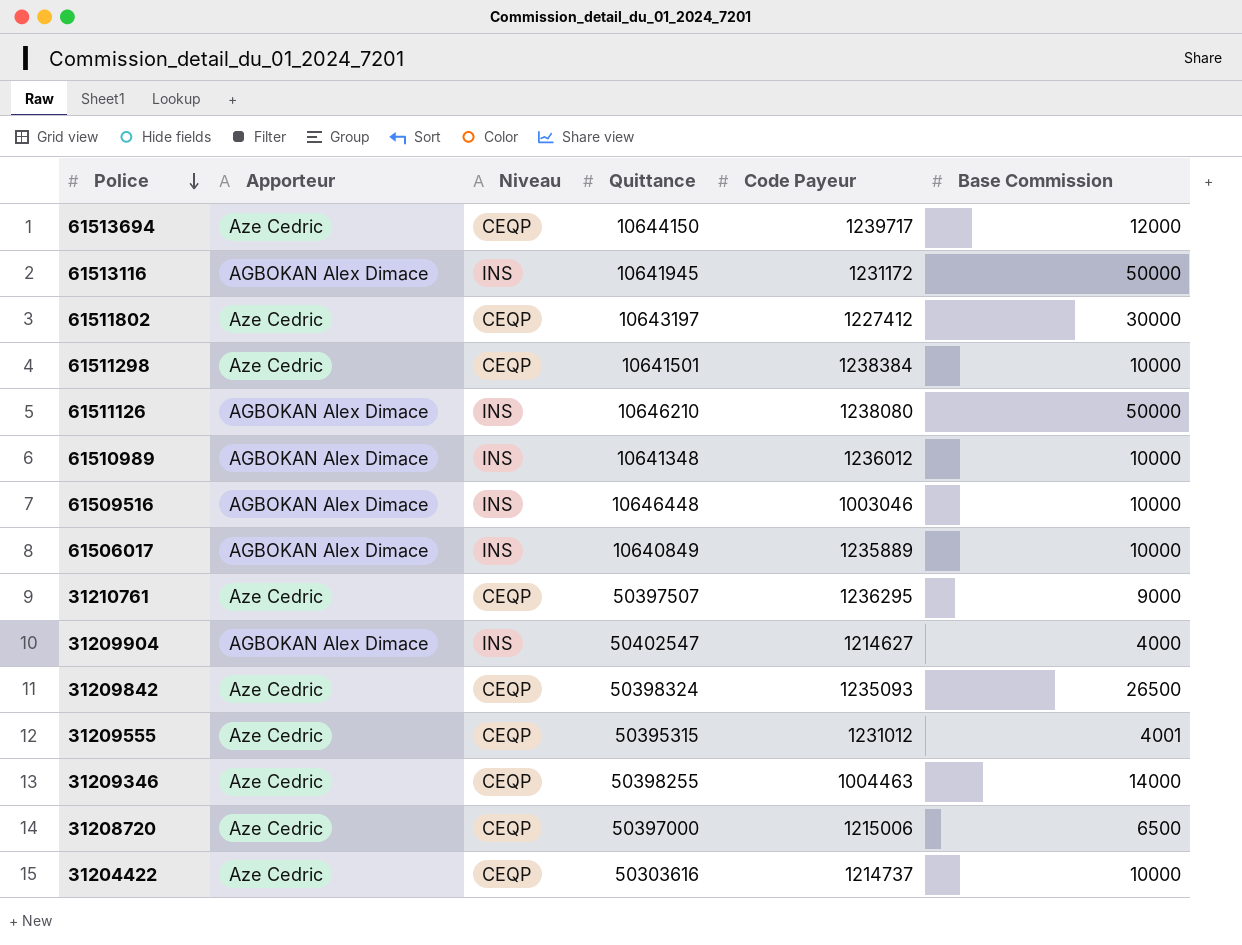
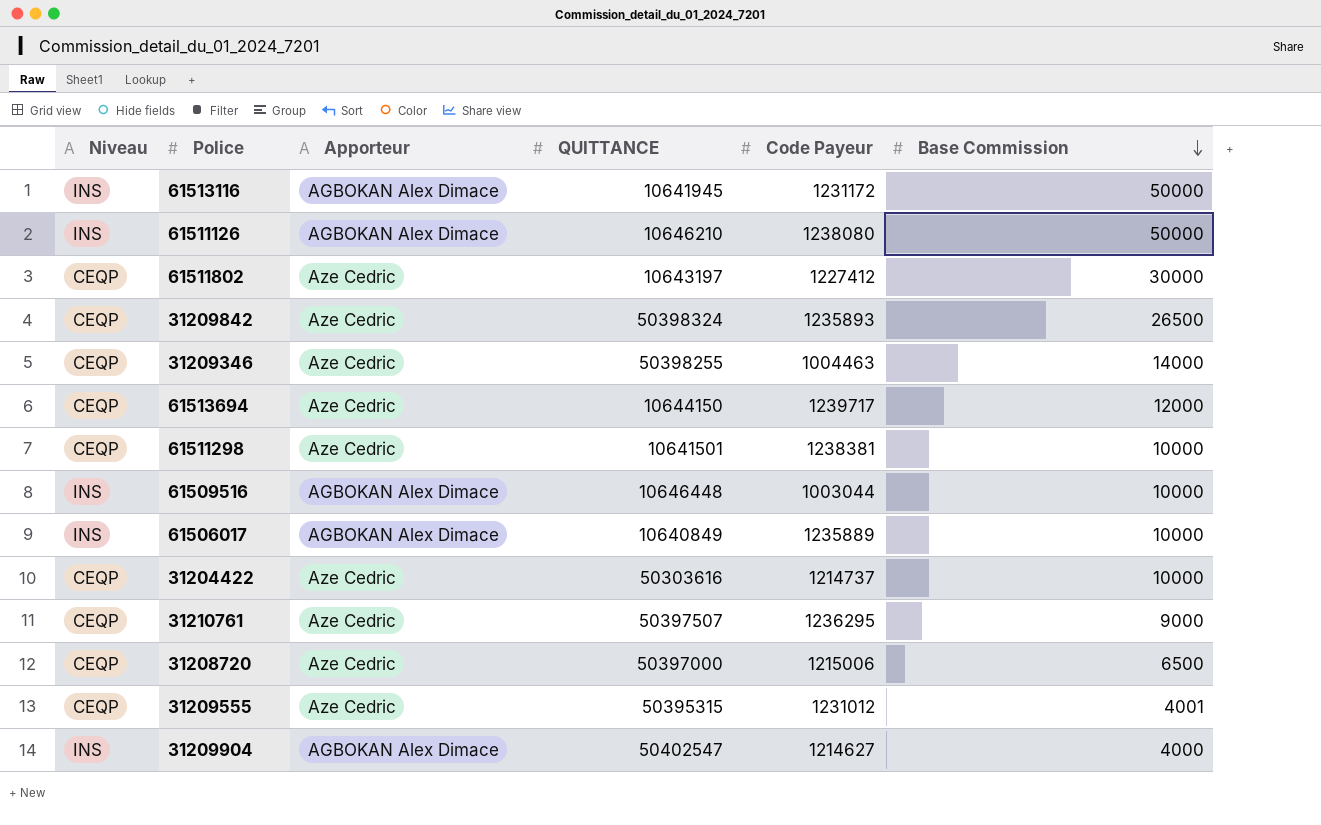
row order: Police descending -> Base Commission descending
column Niveau | position: 3 -> 1
column name: Quittance -> QUITTANCE
row 61510989: AGBOKAN Alex Dimace | INS | 10641348 | 1236012 | 10000 -> none
31209842 | Code Payeur: 1235093 -> 1235893
61511298 | Code Payeur: 1238384 -> 1238381
61509516 | Code Payeur: 1003046 -> 1003044

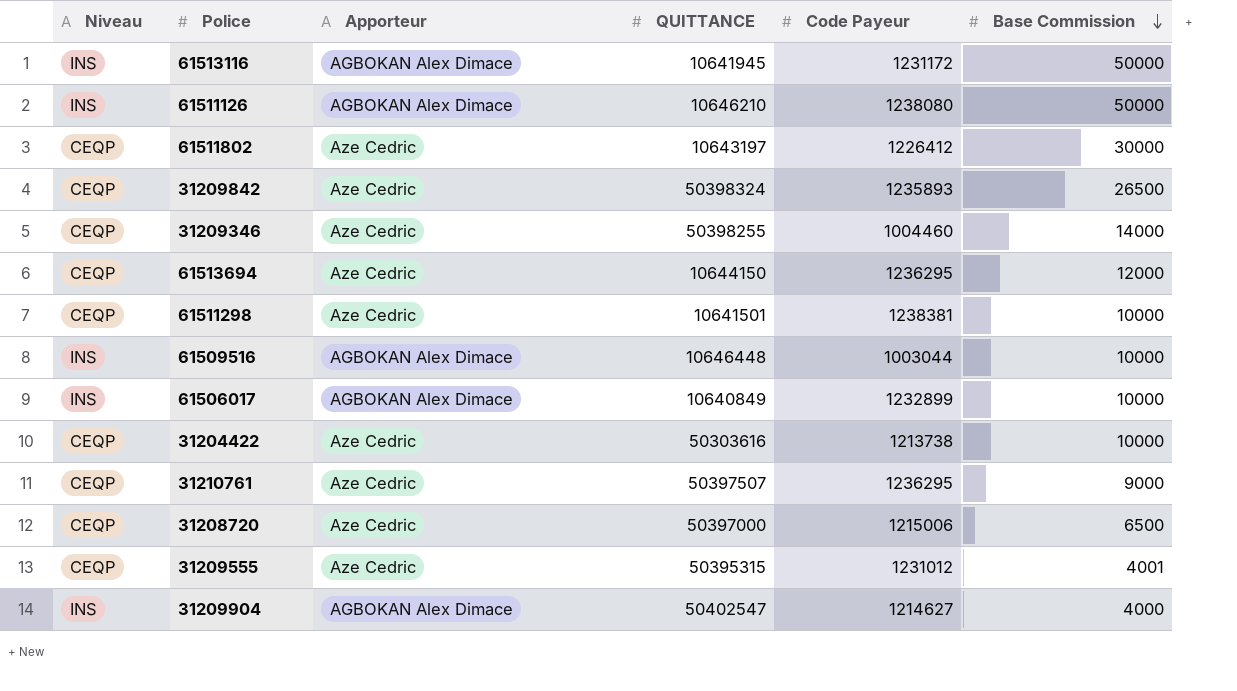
61511802 | Code Payeur: 1227412 -> 1226412
31209346 | Code Payeur: 1004463 -> 1004460
61513694 | Code Payeur: 1239717 -> 1236295
61506017 | Code Payeur: 1235889 -> 1232899
31204422 | Code Payeur: 1214737 -> 1213738

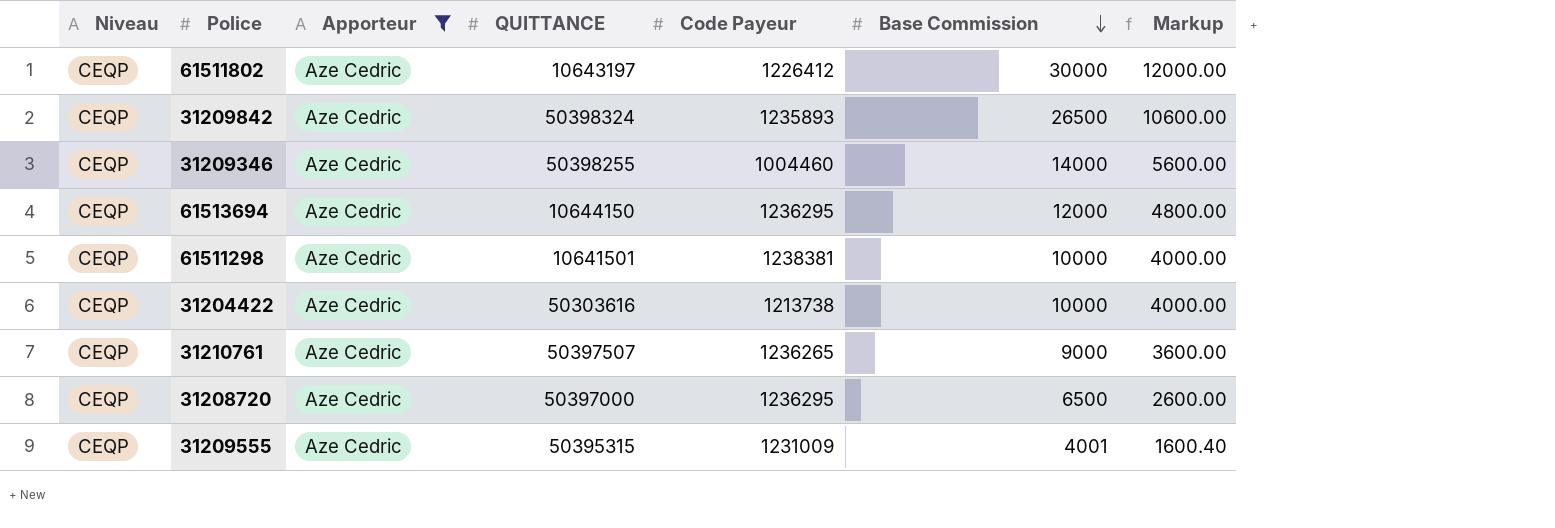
filter: none -> Apporteur = Aze Cedric
column Markup | formula: none -> [Base Commission] * 0.4
31210761 | Code Payeur: 1236295 -> 1236265
31208720 | Code Payeur: 1215006 -> 1236295
31209555 | Code Payeur: 1231012 -> 1231009

